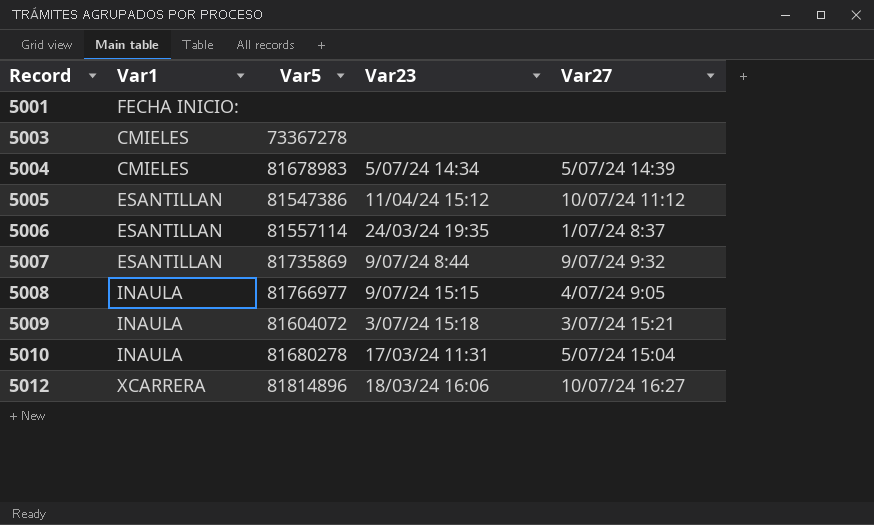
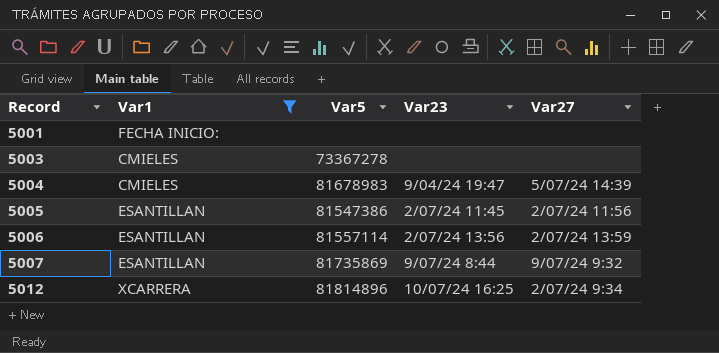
filter: none -> Var1 != INAULA
5004 | Var23: 5/07/24 14:34 -> 9/04/24 19:47
5005 | Var23: 11/04/24 15:12 -> 2/07/24 11:45
5005 | Var27: 10/07/24 11:12 -> 2/07/24 11:56
5006 | Var23: 24/03/24 19:35 -> 2/07/24 13:56
5006 | Var27: 1/07/24 8:37 -> 2/07/24 13:59
5012 | Var23: 18/03/24 16:06 -> 10/07/24 16:25
5012 | Var27: 10/07/24 16:27 -> 2/07/24 9:34

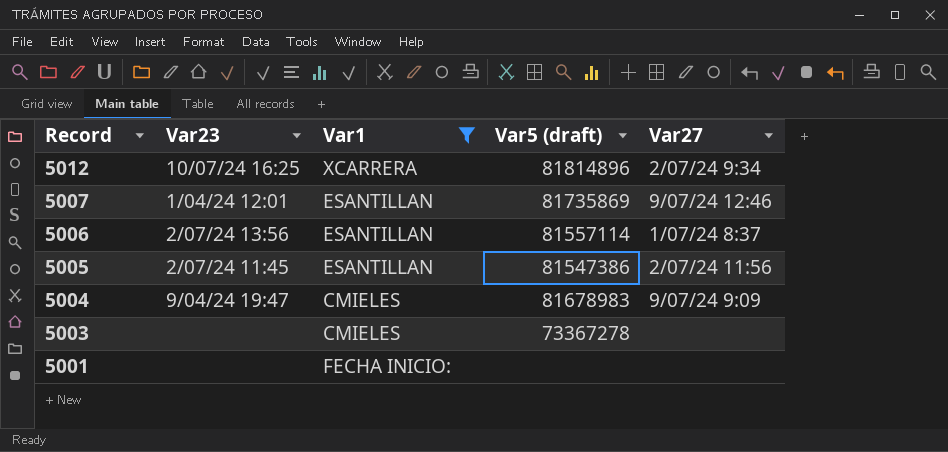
row order: Record ascending -> Record descending
column Var23 | position: 4 -> 2
column name: Var5 -> Var5 (draft)
5007 | Var23: 9/07/24 8:44 -> 1/04/24 12:01
5007 | Var27: 9/07/24 9:32 -> 9/07/24 12:46
5006 | Var27: 2/07/24 13:59 -> 1/07/24 8:37
5004 | Var27: 5/07/24 14:39 -> 9/07/24 9:09

